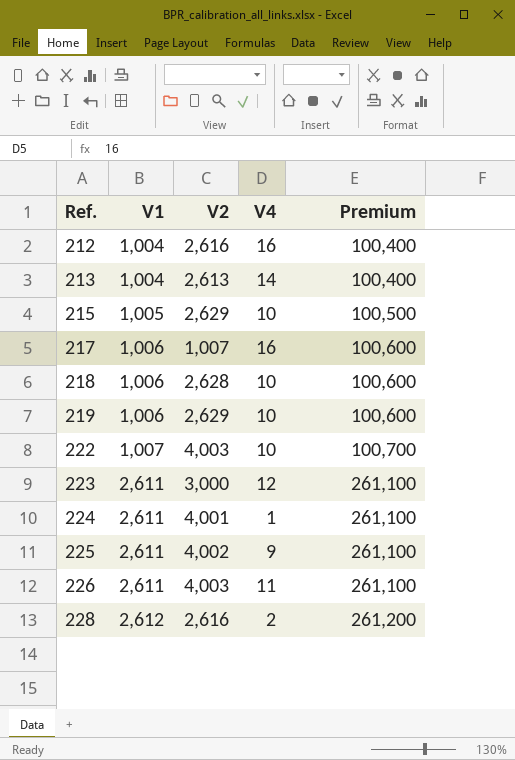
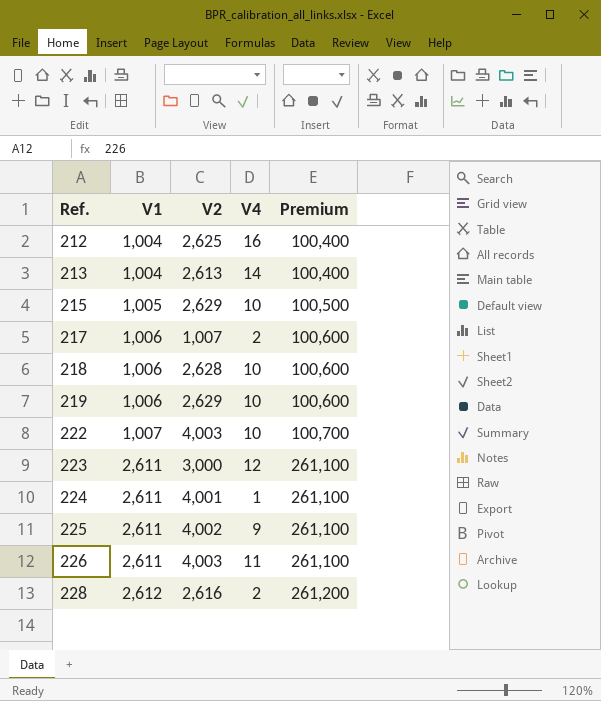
212 | V2: 2,616 -> 2,625
217 | V4: 16 -> 2

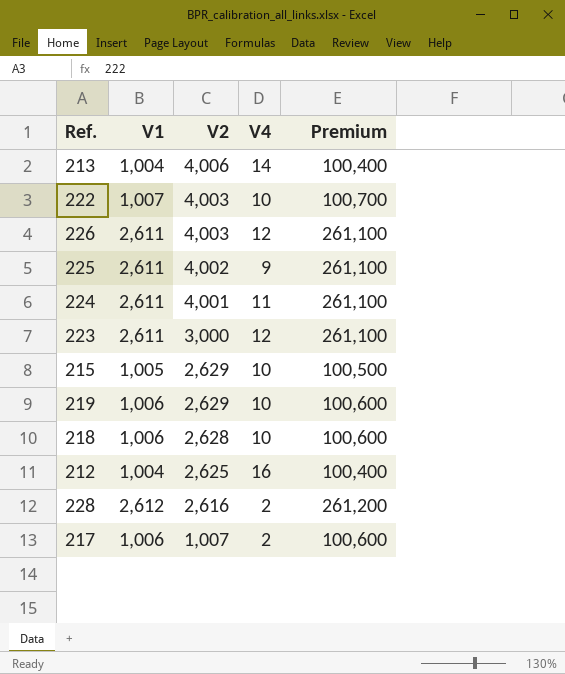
row order: Ref. ascending -> V2 descending
213 | V2: 2,613 -> 4,006
226 | V4: 11 -> 12
224 | V4: 1 -> 11

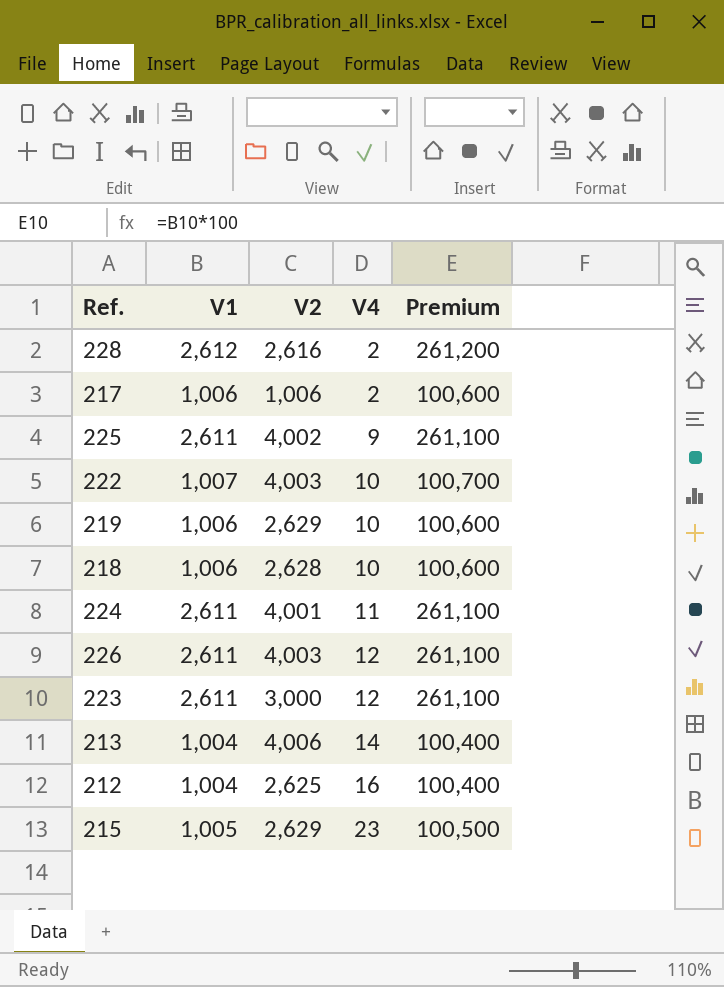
row order: V2 descending -> V4 ascending
217 | V2: 1,007 -> 1,006
215 | V4: 10 -> 23

